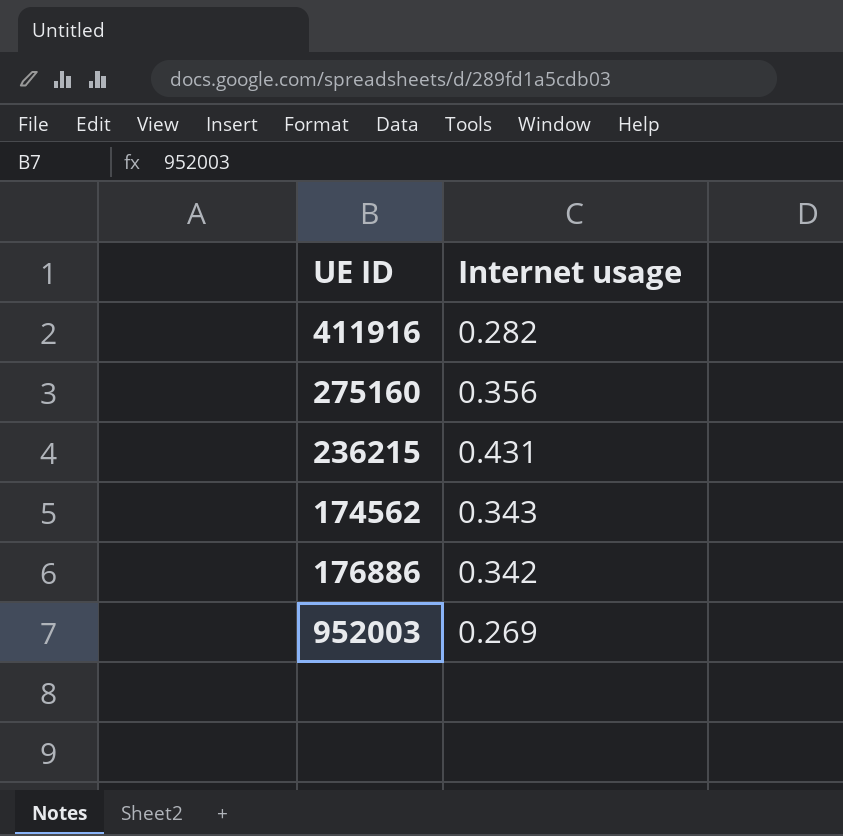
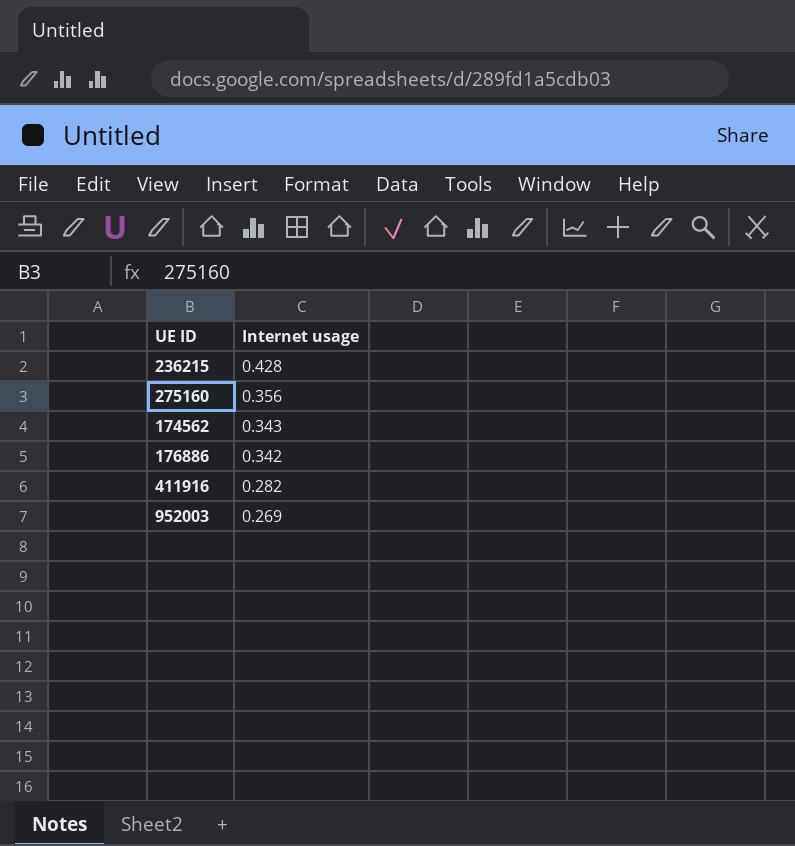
row order: none -> Internet usage descending
236215 | Internet usage: 0.431 -> 0.428

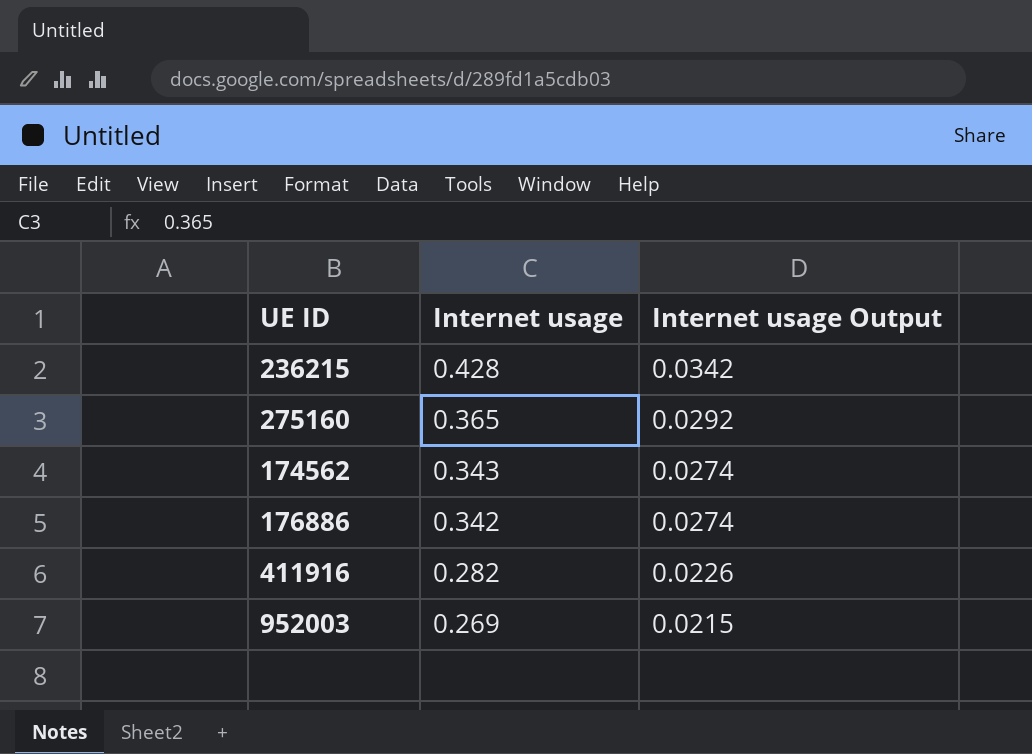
column Internet usage Output | formula: none -> [Internet usage] * 0.08
275160 | Internet usage: 0.356 -> 0.365

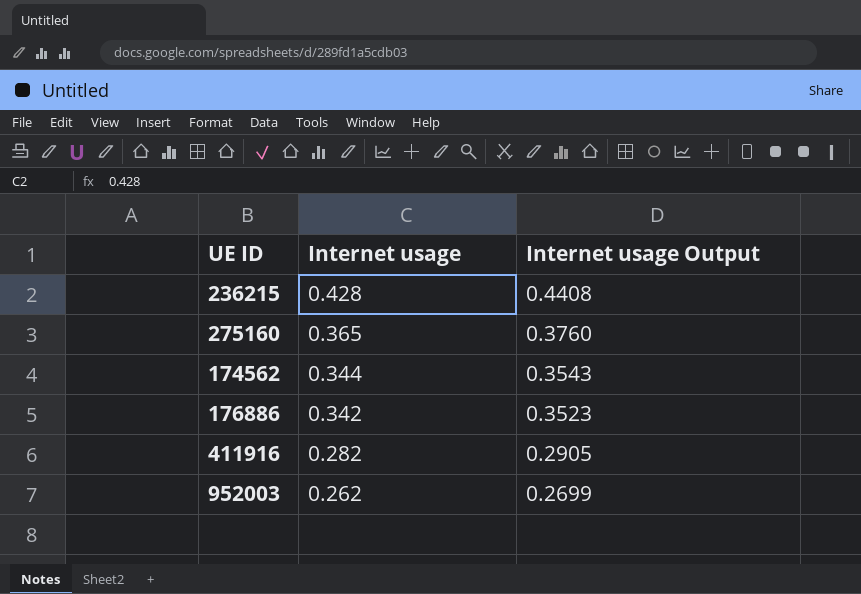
column Internet usage Output | formula: [Internet usage] * 0.08 -> [Internet usage] * 1.03
174562 | Internet usage: 0.343 -> 0.344
952003 | Internet usage: 0.269 -> 0.262

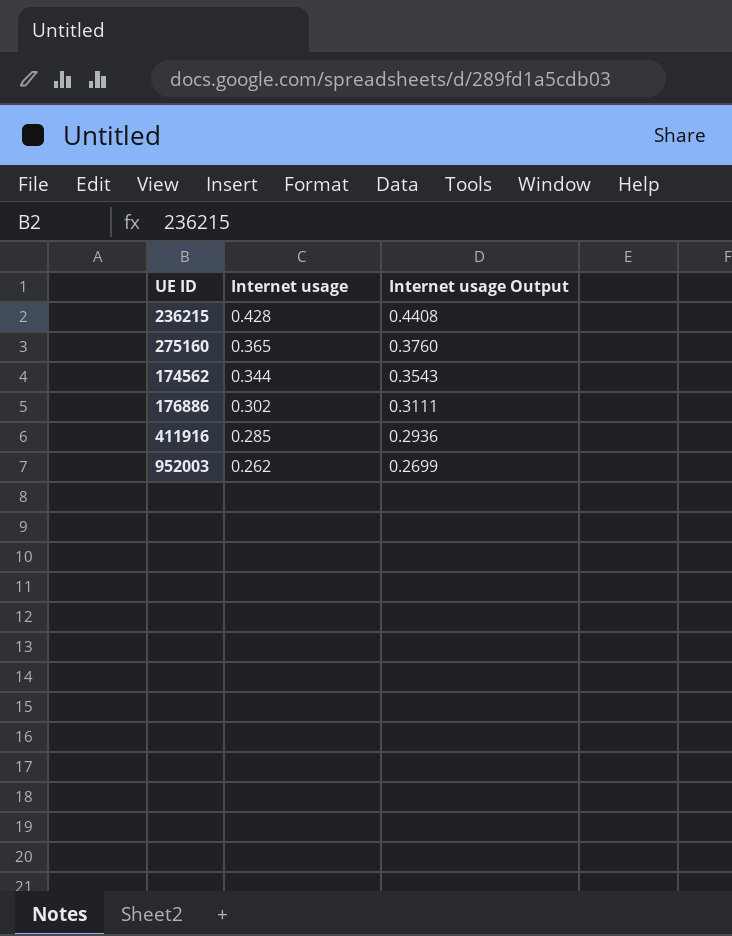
176886 | Internet usage: 0.342 -> 0.302
176886 | Internet usage Output: 0.3523 -> 0.3111
411916 | Internet usage: 0.282 -> 0.285
411916 | Internet usage Output: 0.2905 -> 0.2936

